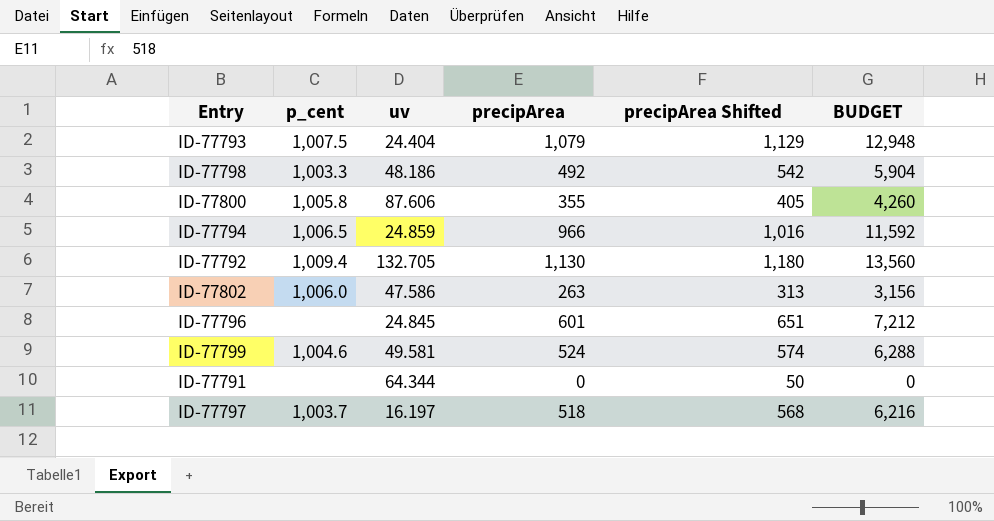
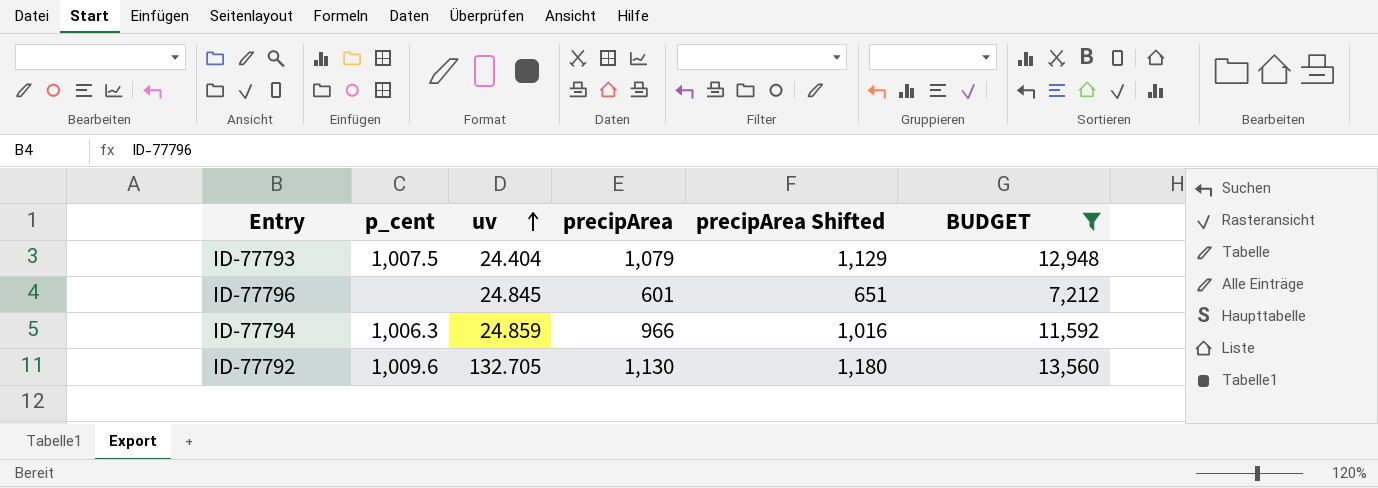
filter: none -> BUDGET >= 7,212
row order: none -> uv ascending
ID-77794 | p_cent: 1,006.5 -> 1,006.3
ID-77792 | p_cent: 1,009.4 -> 1,009.6

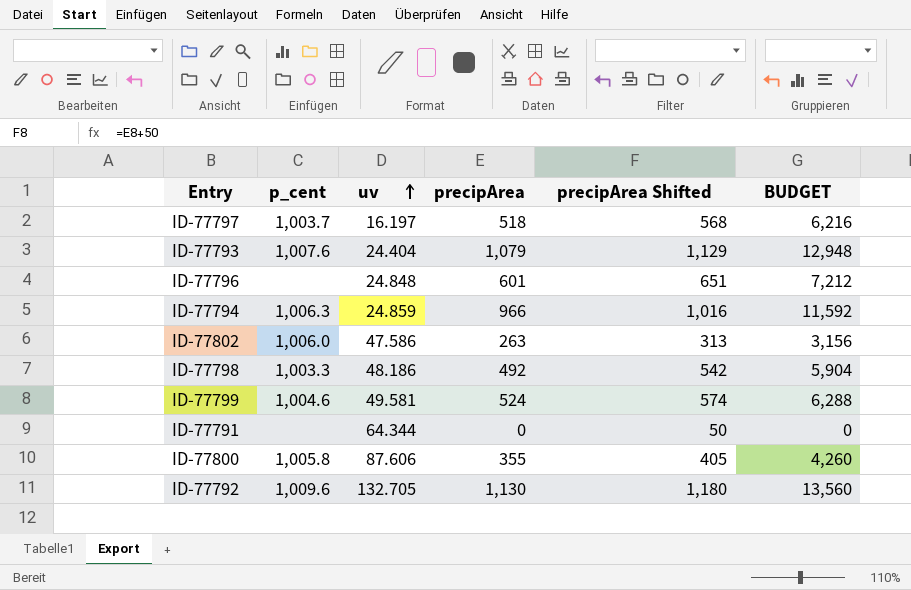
filter: BUDGET >= 7,212 -> none
ID-77793 | p_cent: 1,007.5 -> 1,007.6
ID-77796 | uv: 24.845 -> 24.848

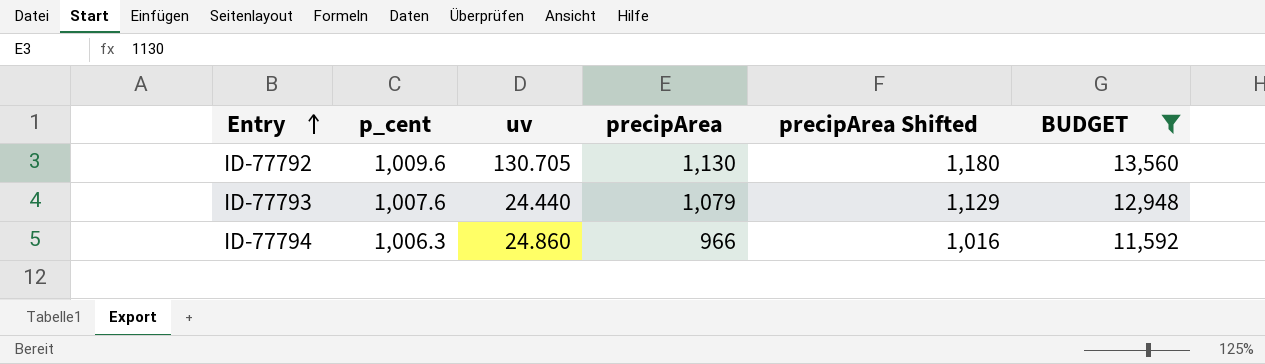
filter: none -> BUDGET >= 11,592
row order: uv ascending -> Entry ascending
ID-77792 | uv: 132.705 -> 130.705
ID-77793 | uv: 24.404 -> 24.440
ID-77794 | uv: 24.859 -> 24.860

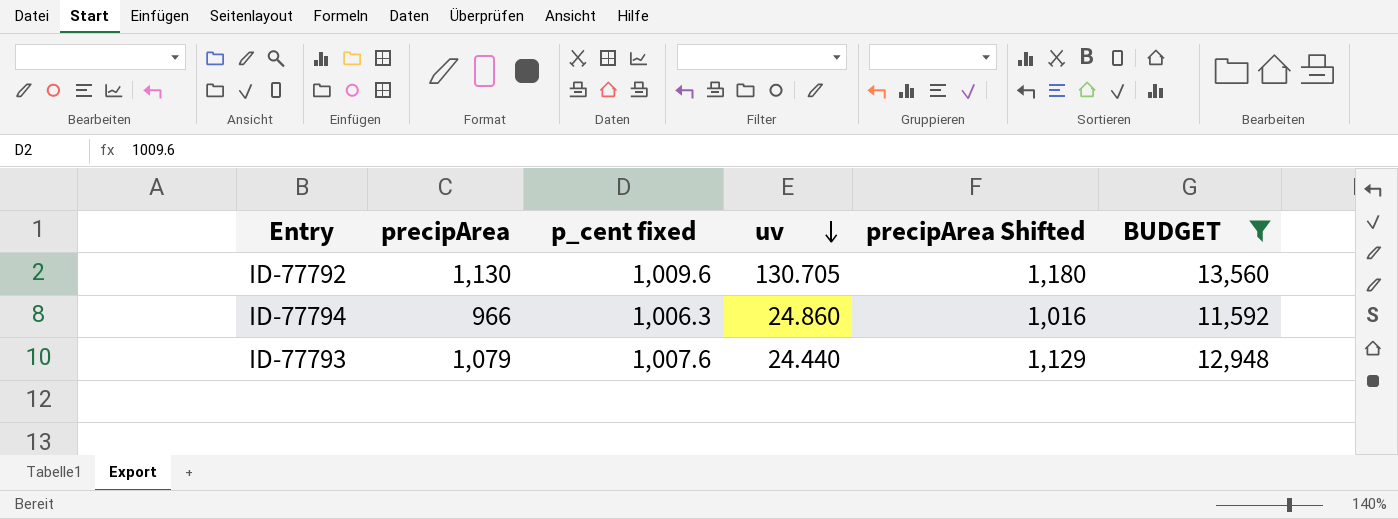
row order: Entry ascending -> uv descending
column precipArea | position: 4 -> 2
column name: p_cent -> p_cent fixed

